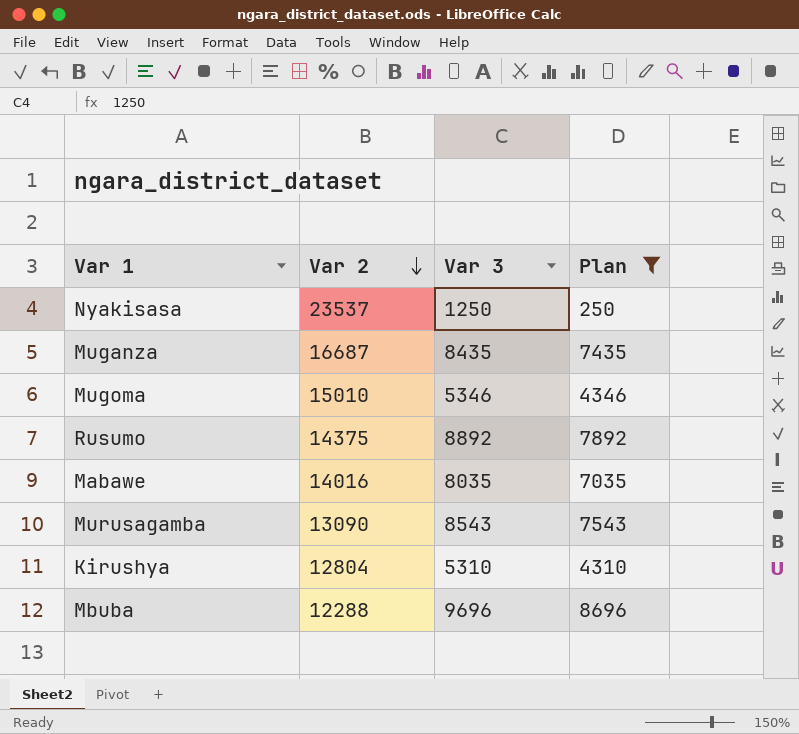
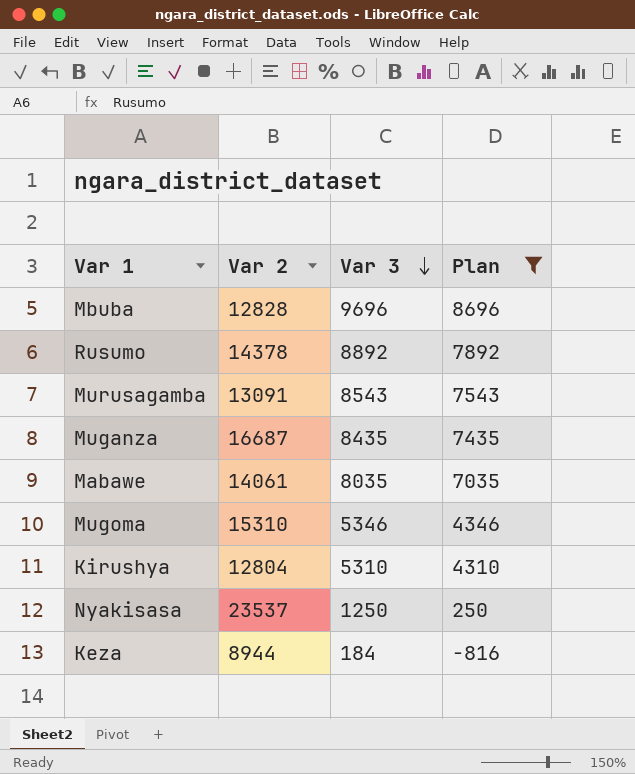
row order: Var 2 descending -> Var 3 descending
Mbuba | Var 2: 12288 -> 12828
Rusumo | Var 2: 14375 -> 14378
Murusagamba | Var 2: 13090 -> 13091
Mabawe | Var 2: 14016 -> 14061
Mugoma | Var 2: 15010 -> 15310
row Keza: none -> 8944 | 184 | -816

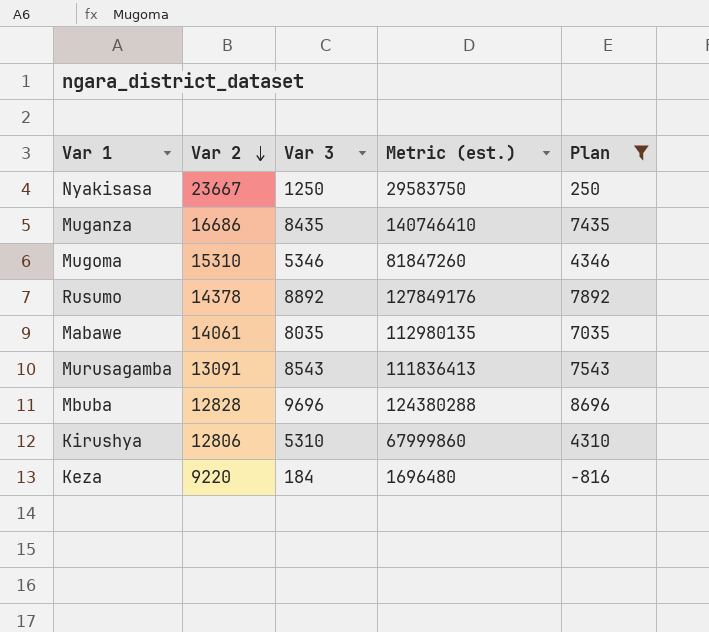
row order: Var 3 descending -> Var 2 descending
column Metric (est.) | formula: none -> [Var 2] * [Var 3]
Nyakisasa | Var 2: 23537 -> 23667
Muganza | Var 2: 16687 -> 16686
Kirushya | Var 2: 12804 -> 12806
Keza | Var 2: 8944 -> 9220

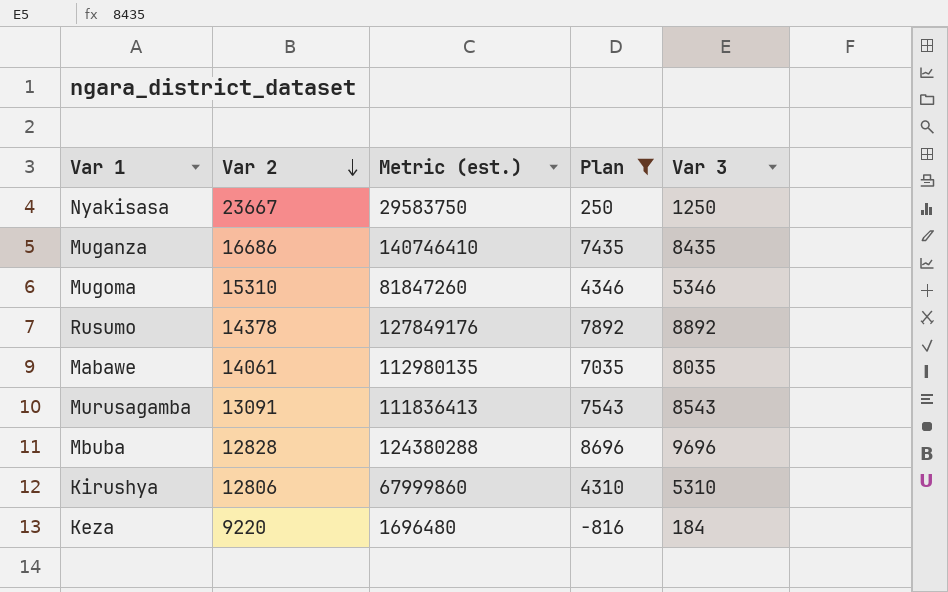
column Var 3 | position: 3 -> 5

